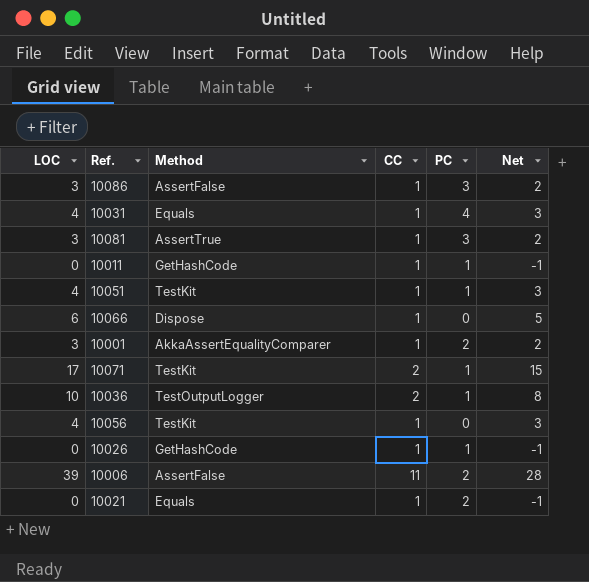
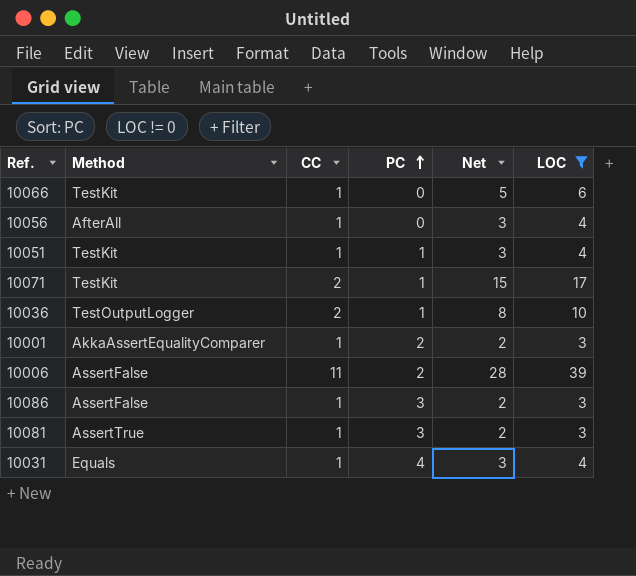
filter: none -> LOC != 0
row order: none -> PC ascending
column LOC | position: 1 -> 6
10066 | Method: Dispose -> TestKit
10056 | Method: TestKit -> AfterAll

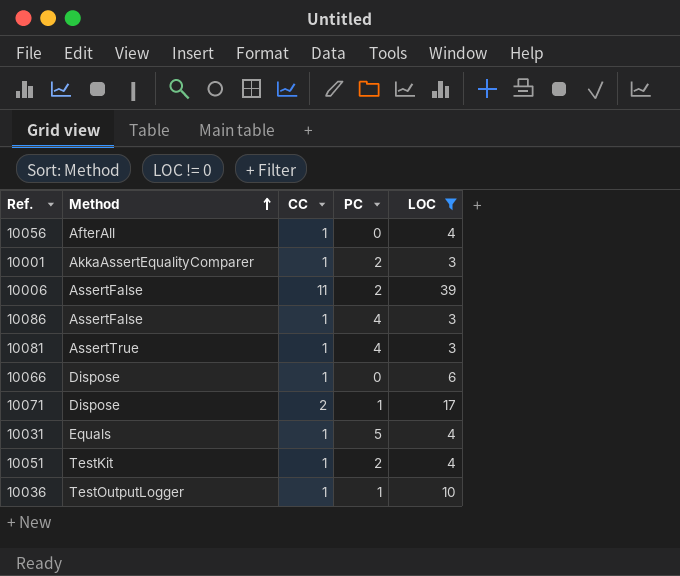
row order: PC ascending -> Method ascending
column Net | formula: [LOC] - [CC] -> none
10086 | PC: 3 -> 4
10081 | PC: 3 -> 4
10066 | Method: TestKit -> Dispose
10071 | Method: TestKit -> Dispose
10031 | PC: 4 -> 5
10051 | PC: 1 -> 2
10036 | CC: 2 -> 1

